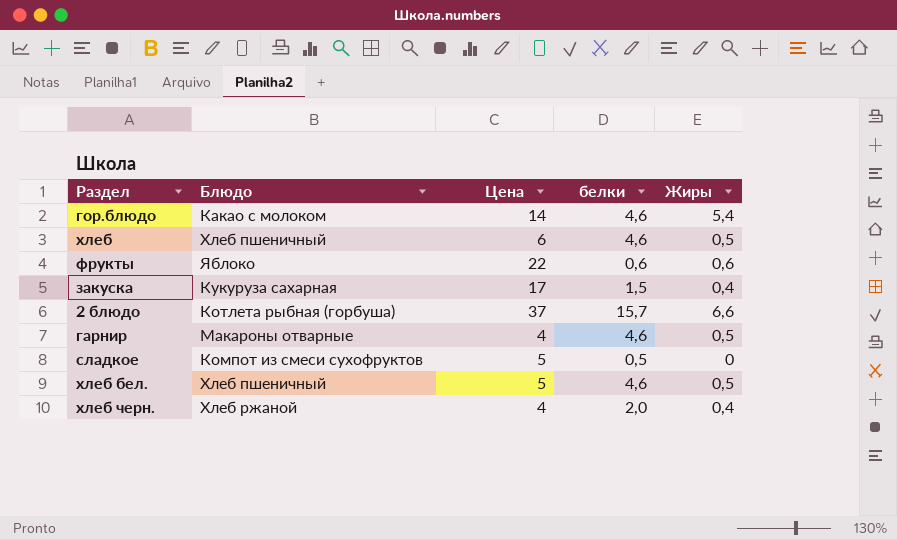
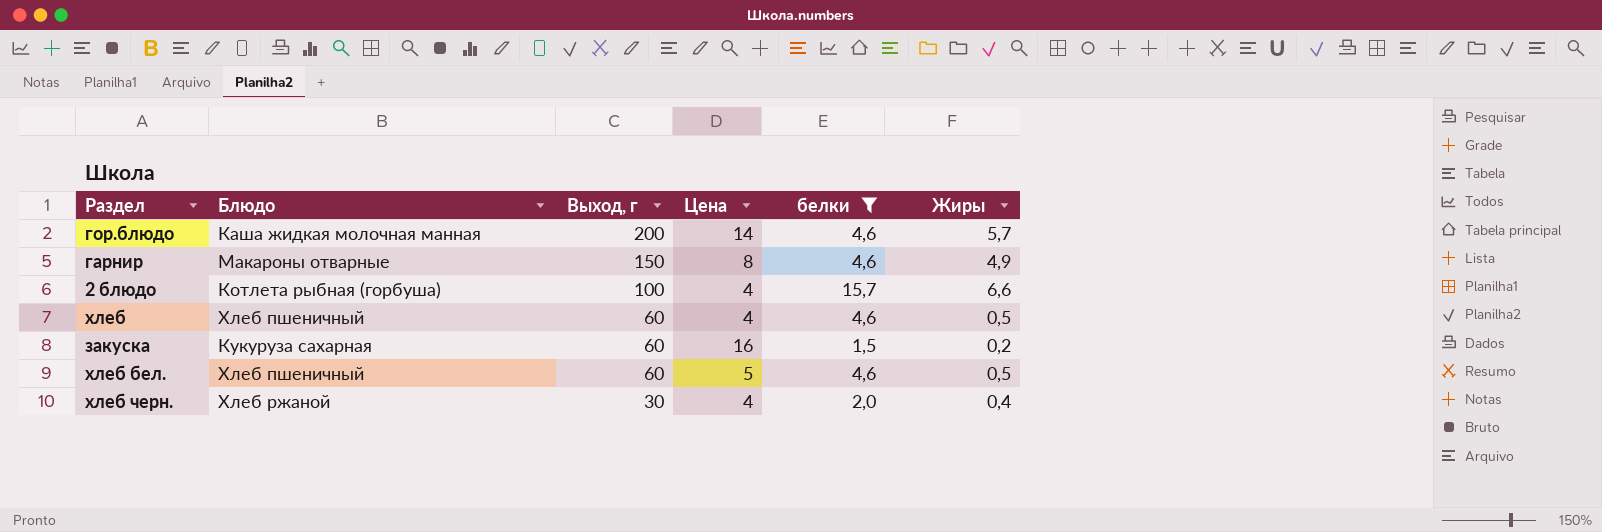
filter: none -> белки >= 1,5
row order: none -> Выход, г descending
column Выход, г | position: none -> 3
гор.блюдо | Блюдо: Какао с молоком -> Каша жидкая молочная манная
гор.блюдо | Жиры: 5,4 -> 5,7
гарнир | Цена: 4 -> 8
гарнир | Жиры: 0,5 -> 4,9
2 блюдо | Цена: 37 -> 4
хлеб | Цена: 6 -> 4
закуска | Цена: 17 -> 16
закуска | Жиры: 0,4 -> 0,2

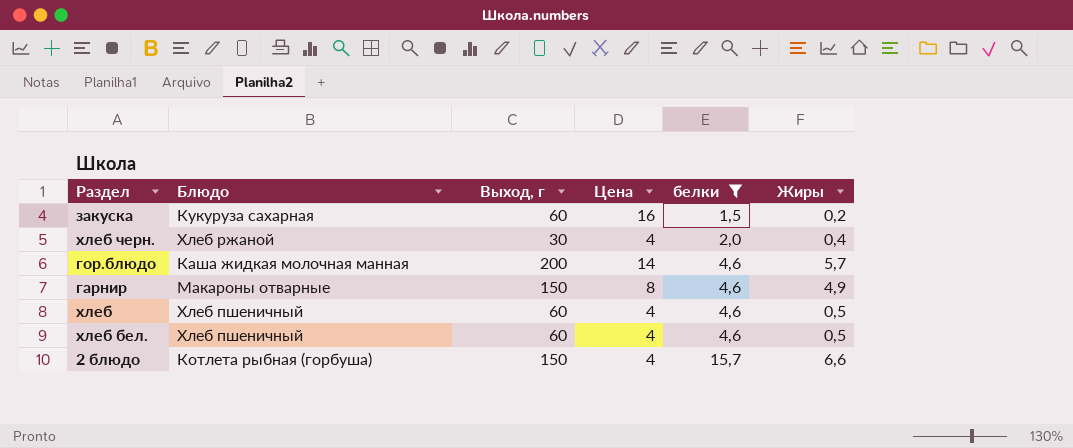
row order: Выход, г descending -> белки ascending
хлеб бел. | Цена: 5 -> 4
2 блюдо | Выход, г: 100 -> 150

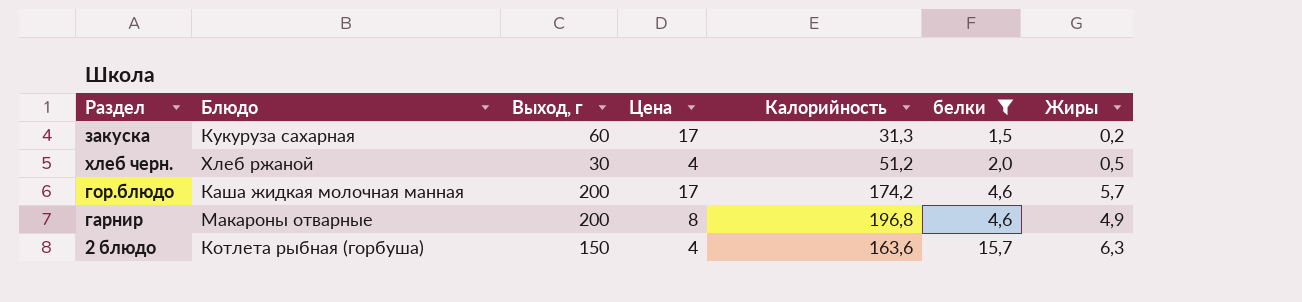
column Калорийность | position: none -> 5
row хлеб: Хлеб пшеничный | 60 | 4 | 4,6 | 0,5 -> none
row хлеб бел.: Хлеб пшеничный | 60 | 4 | 4,6 | 0,5 -> none
закуска | Цена: 16 -> 17
хлеб черн. | Жиры: 0,4 -> 0,5
гор.блюдо | Цена: 14 -> 17
гарнир | Выход, г: 150 -> 200
2 блюдо | Жиры: 6,6 -> 6,3

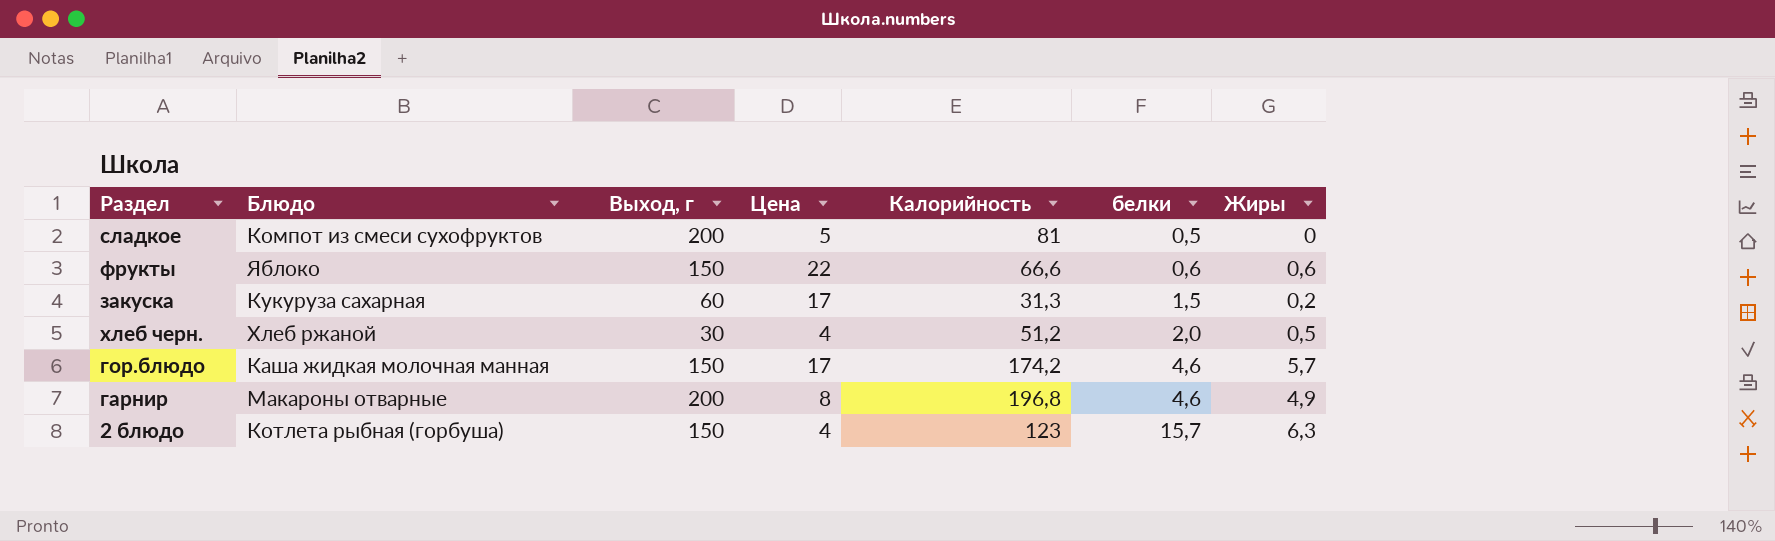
filter: белки >= 1,5 -> none
гор.блюдо | Выход, г: 200 -> 150
2 блюдо | Калорийность: 163,6 -> 123

